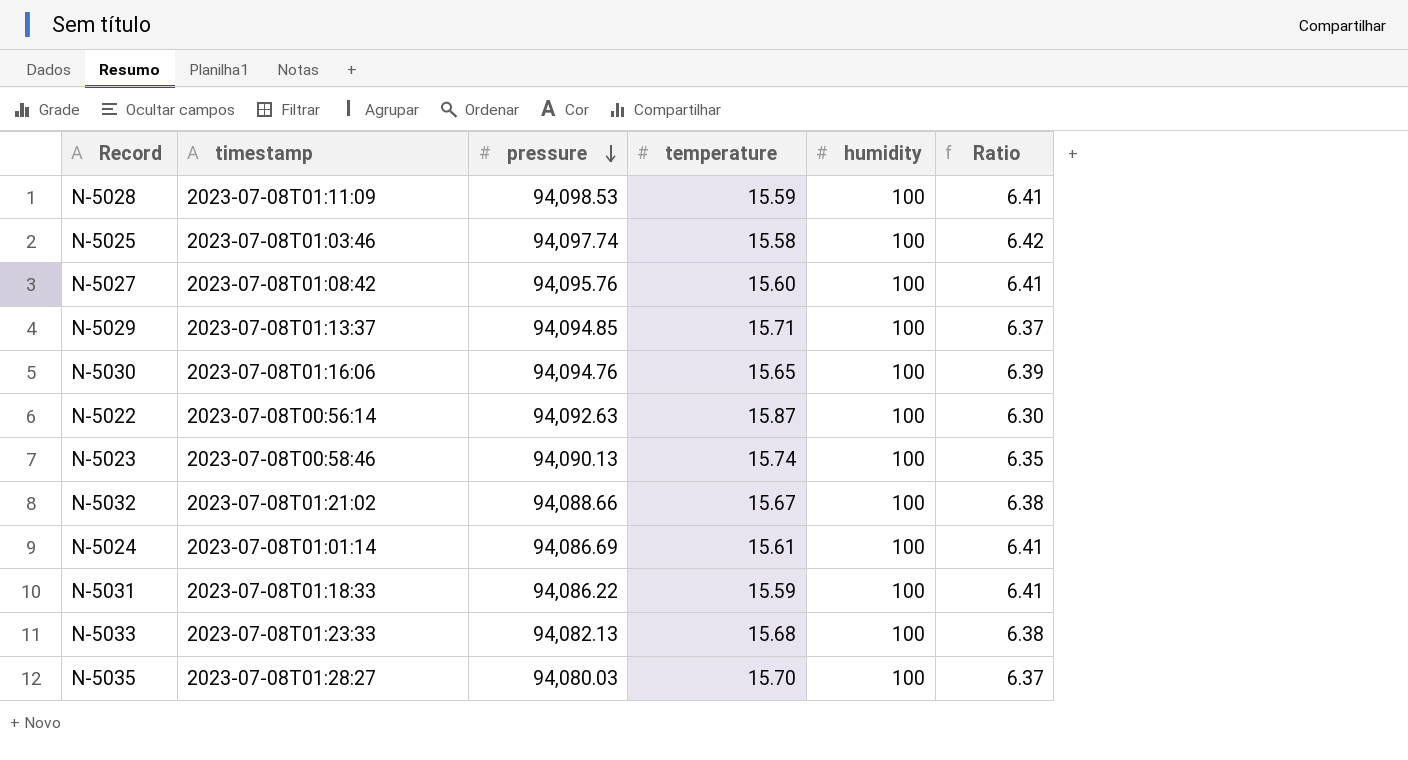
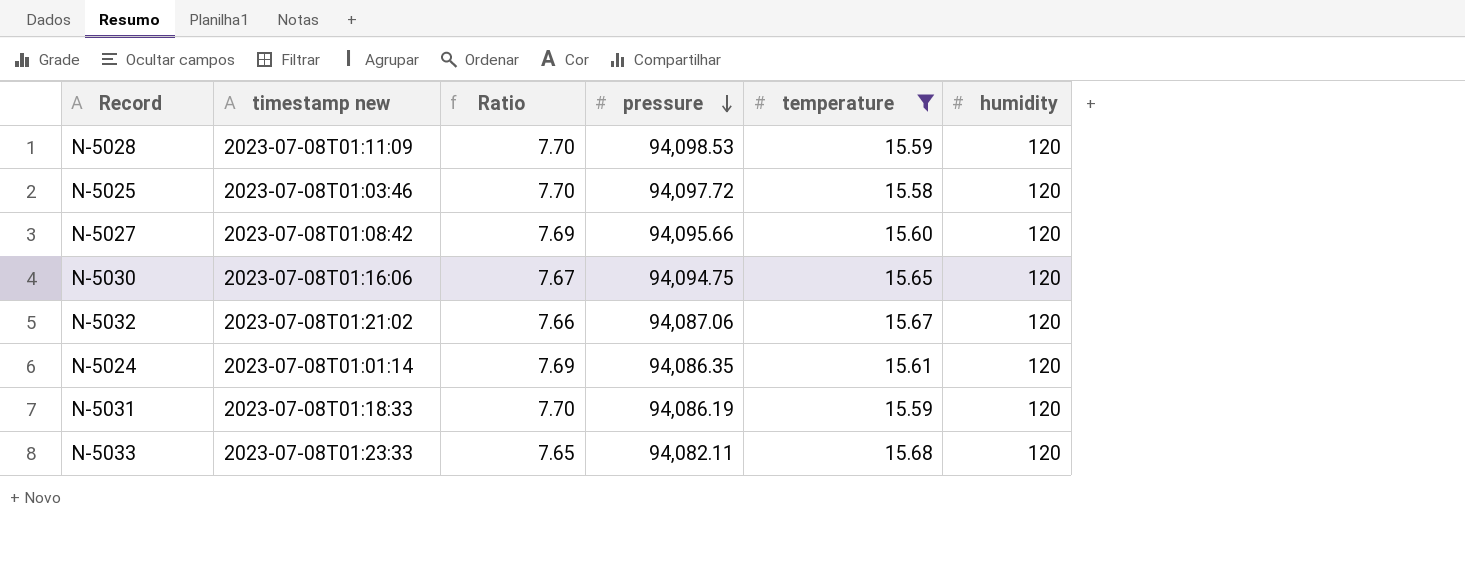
filter: none -> temperature <= 15.68
column name: timestamp -> timestamp new
column Ratio | position: 6 -> 3
N-5028 | Ratio: 6.41 -> 7.70
N-5028 | humidity: 100 -> 120
N-5025 | Ratio: 6.42 -> 7.70
N-5025 | pressure: 94,097.74 -> 94,097.72
N-5025 | humidity: 100 -> 120
N-5027 | Ratio: 6.41 -> 7.69
N-5027 | pressure: 94,095.76 -> 94,095.66
N-5027 | humidity: 100 -> 120
N-5030 | Ratio: 6.39 -> 7.67
N-5030 | pressure: 94,094.76 -> 94,094.75
N-5030 | humidity: 100 -> 120
N-5032 | Ratio: 6.38 -> 7.66
N-5032 | pressure: 94,088.66 -> 94,087.06
N-5032 | humidity: 100 -> 120
N-5024 | Ratio: 6.41 -> 7.69
N-5024 | pressure: 94,086.69 -> 94,086.35
N-5024 | humidity: 100 -> 120
N-5031 | Ratio: 6.41 -> 7.70
N-5031 | pressure: 94,086.22 -> 94,086.19
N-5031 | humidity: 100 -> 120
N-5033 | Ratio: 6.38 -> 7.65
N-5033 | pressure: 94,082.13 -> 94,082.11
N-5033 | humidity: 100 -> 120

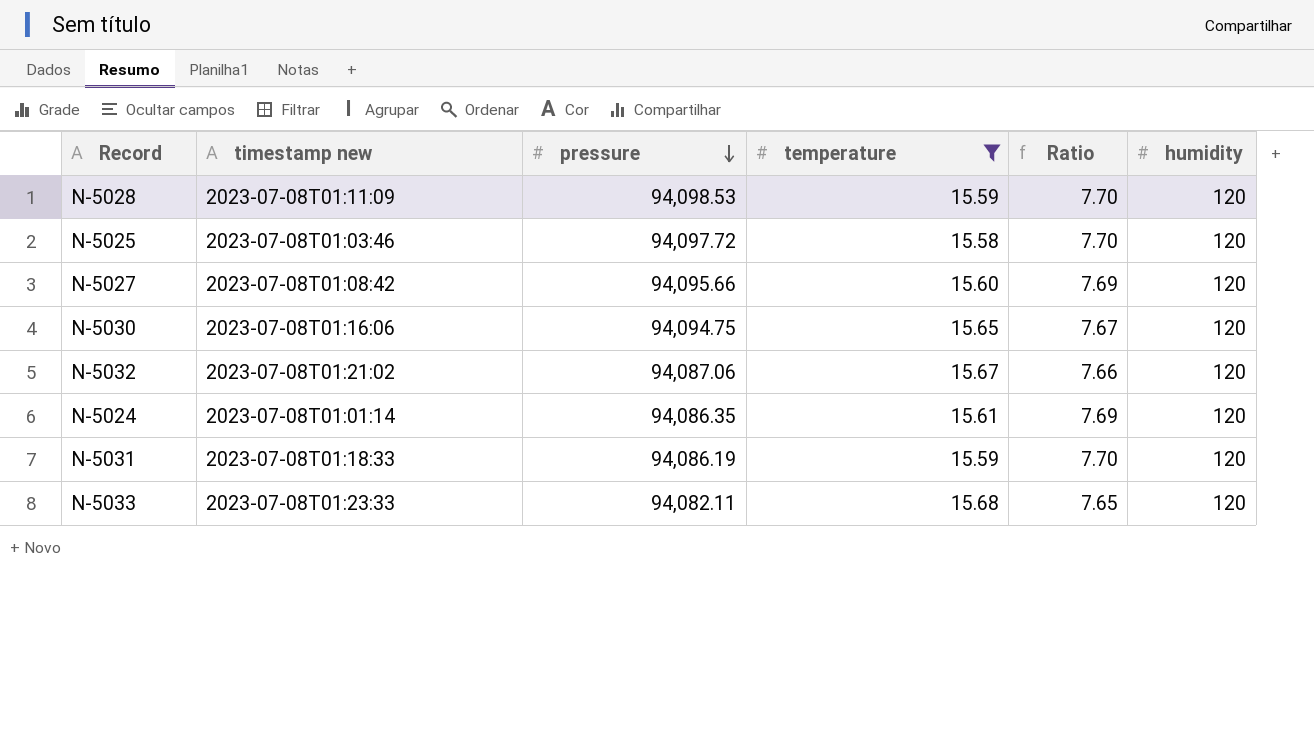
column Ratio | position: 3 -> 5

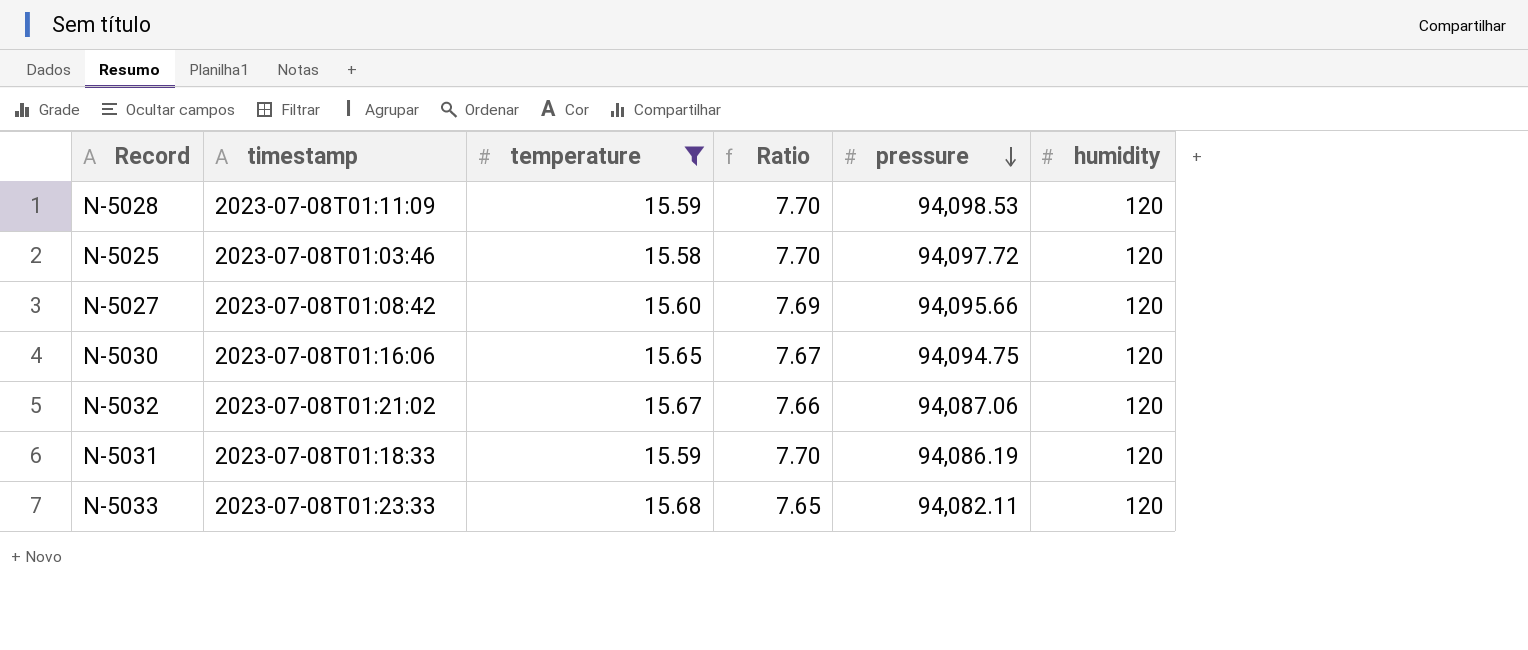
column name: timestamp new -> timestamp
column pressure | position: 3 -> 5
row N-5024: 2023-07-08T01:01:14 | 94,086.35 | 15.61 | 7.69 | 120 -> none

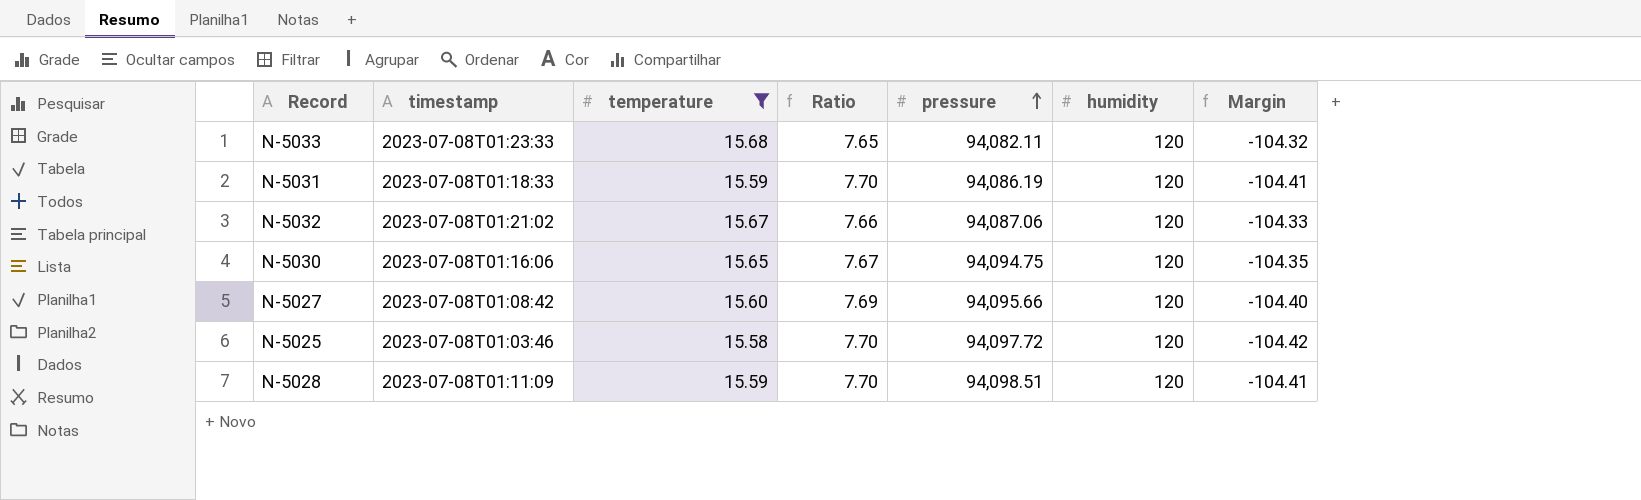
row order: pressure descending -> pressure ascending
column Margin | formula: none -> [temperature] - [humidity]
N-5028 | pressure: 94,098.53 -> 94,098.51

